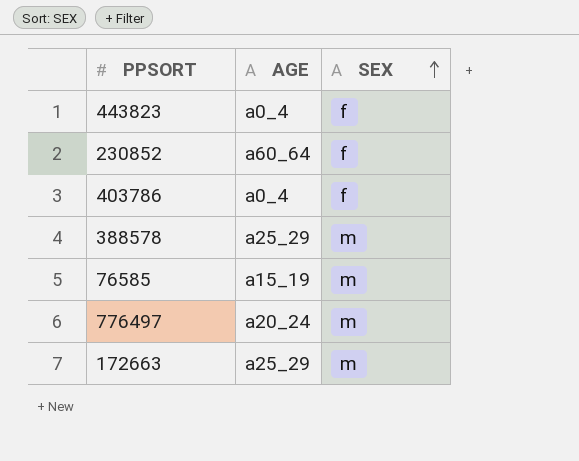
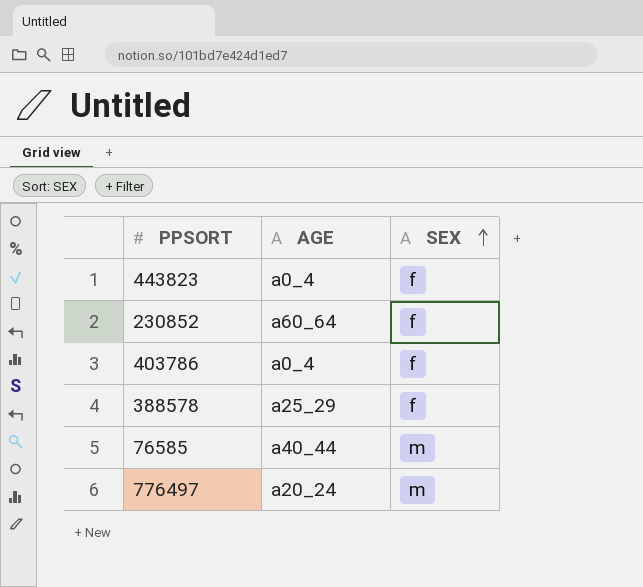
row 172663: a25_29 | m -> none
388578 | SEX: m -> f
76585 | AGE: a15_19 -> a40_44

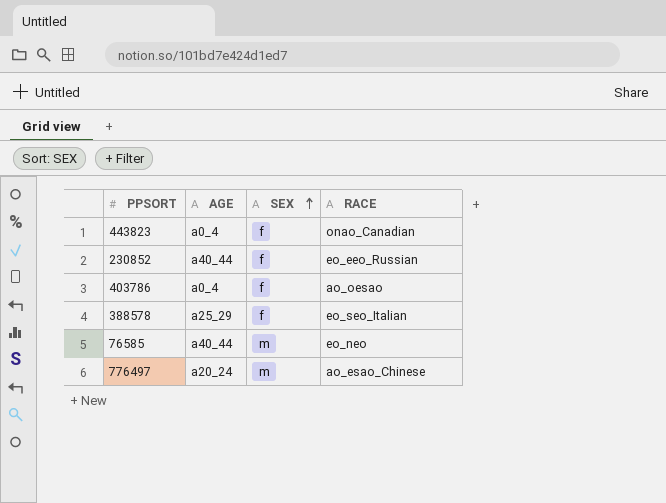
column RACE | position: none -> 4
230852 | AGE: a60_64 -> a40_44

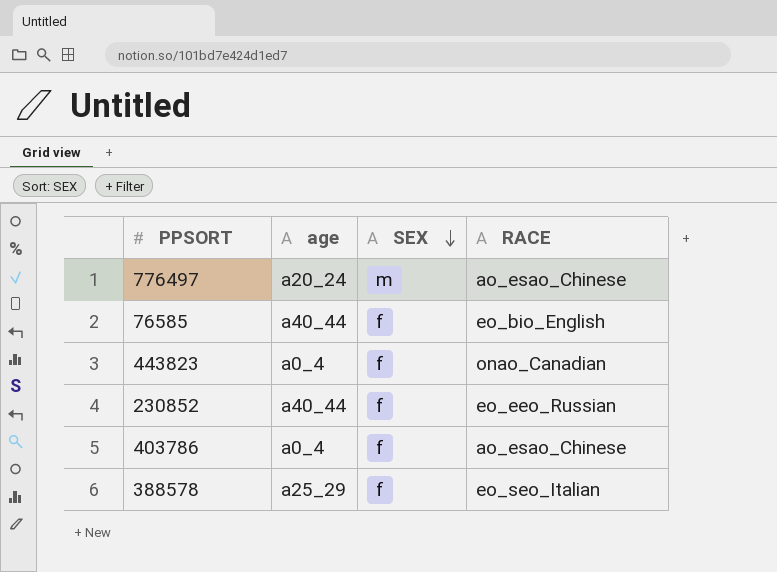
row order: SEX ascending -> SEX descending
column name: AGE -> age
76585 | SEX: m -> f
76585 | RACE: eo_neo -> eo_bio_English
403786 | RACE: ao_oesao -> ao_esao_Chinese

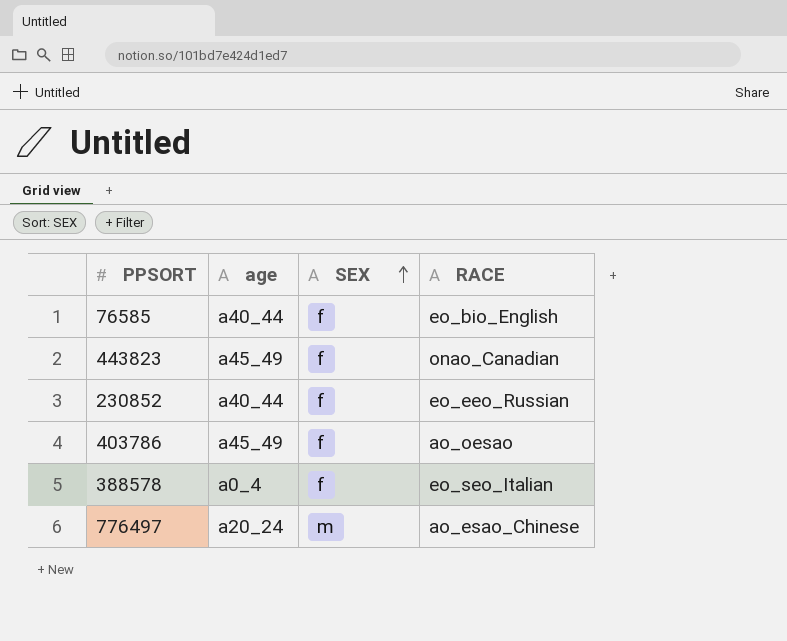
row order: SEX descending -> SEX ascending
443823 | age: a0_4 -> a45_49
403786 | age: a0_4 -> a45_49
403786 | RACE: ao_esao_Chinese -> ao_oesao
388578 | age: a25_29 -> a0_4

